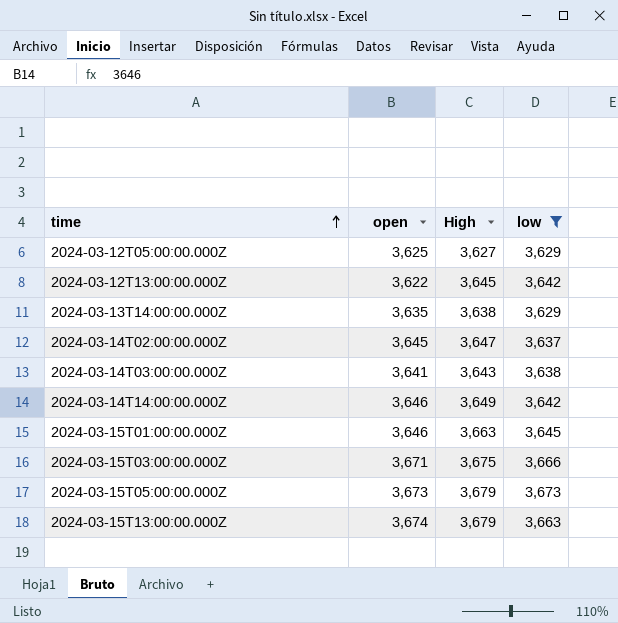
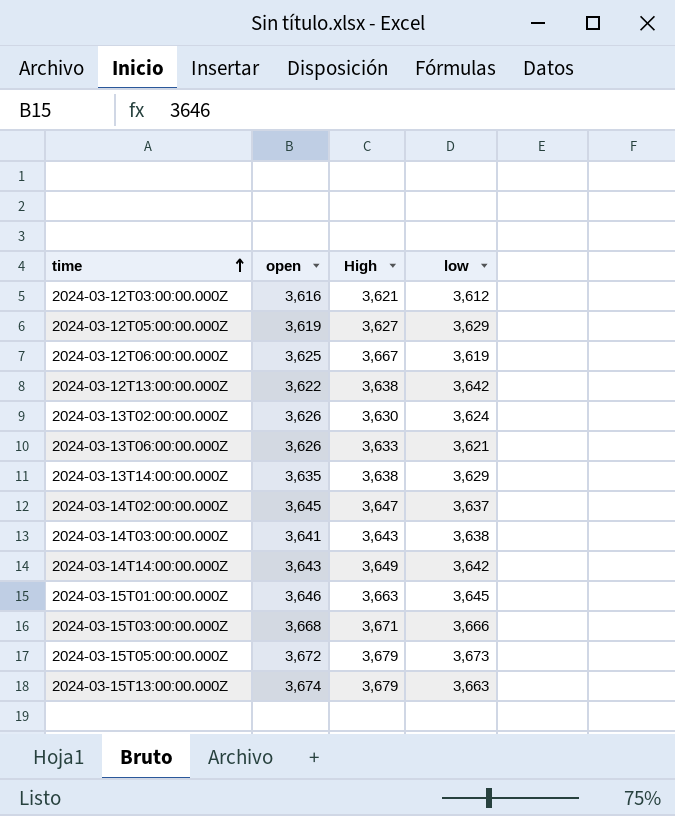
filter: low >= 3,629 -> none
2024-03-12T05:00:00.000Z | open: 3,625 -> 3,619
2024-03-12T13:00:00.000Z | High: 3,645 -> 3,638
2024-03-14T14:00:00.000Z | open: 3,646 -> 3,643
2024-03-15T03:00:00.000Z | open: 3,671 -> 3,668
2024-03-15T03:00:00.000Z | High: 3,675 -> 3,671
2024-03-15T05:00:00.000Z | open: 3,673 -> 3,672

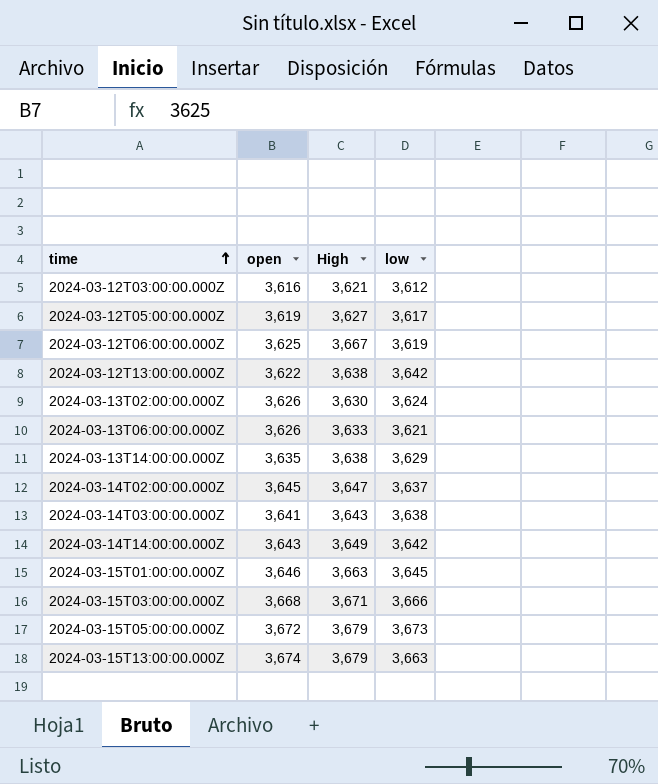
2024-03-12T05:00:00.000Z | low: 3,629 -> 3,617

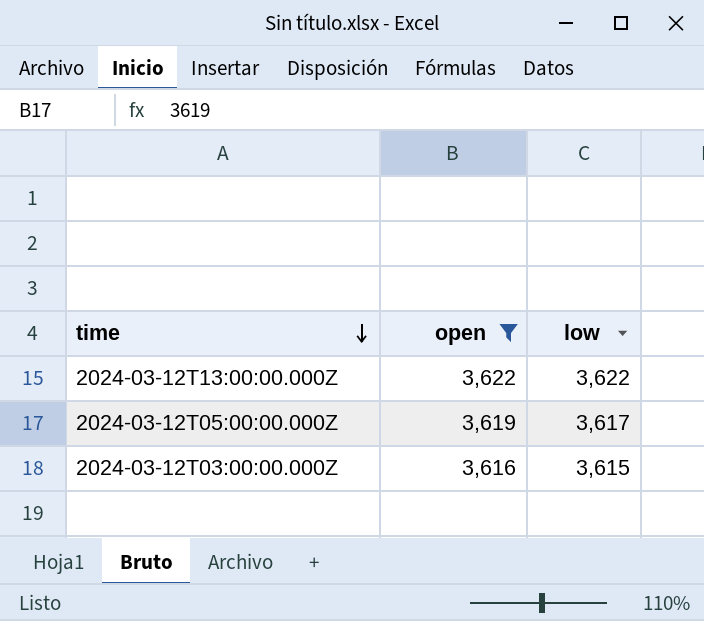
filter: none -> open <= 3,622
row order: time ascending -> time descending
column High | position: 3 -> none
2024-03-12T13:00:00.000Z | low: 3,642 -> 3,622
2024-03-12T03:00:00.000Z | low: 3,612 -> 3,615

